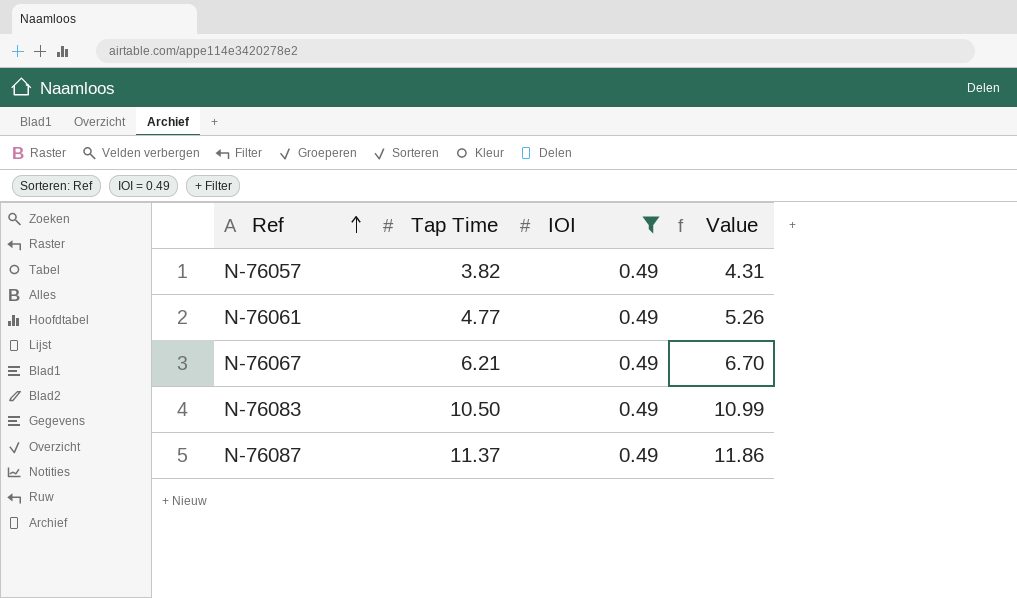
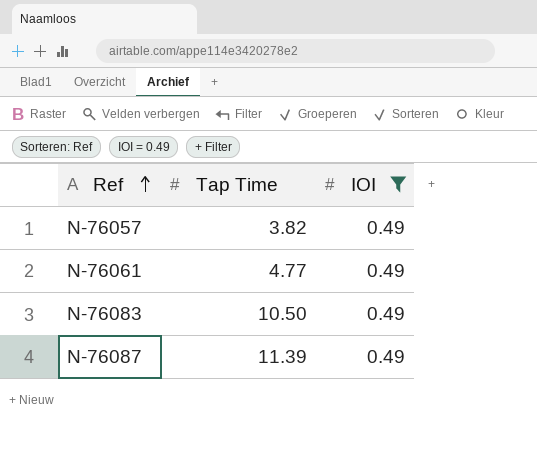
column Value | formula: [Tap Time] + [IOI] -> none
row N-76067: 6.21 | 0.49 | 6.70 -> none
N-76087 | Tap Time: 11.37 -> 11.39

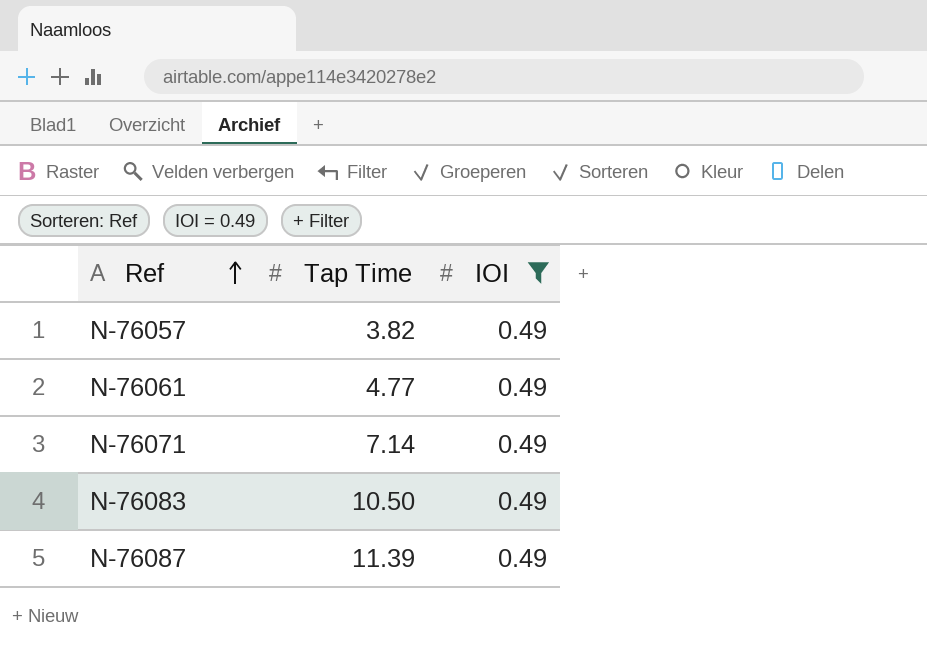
row N-76071: none -> 7.14 | 0.49

